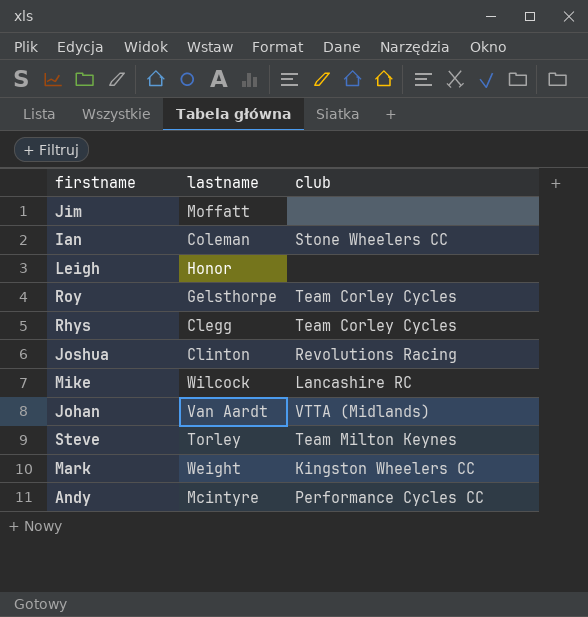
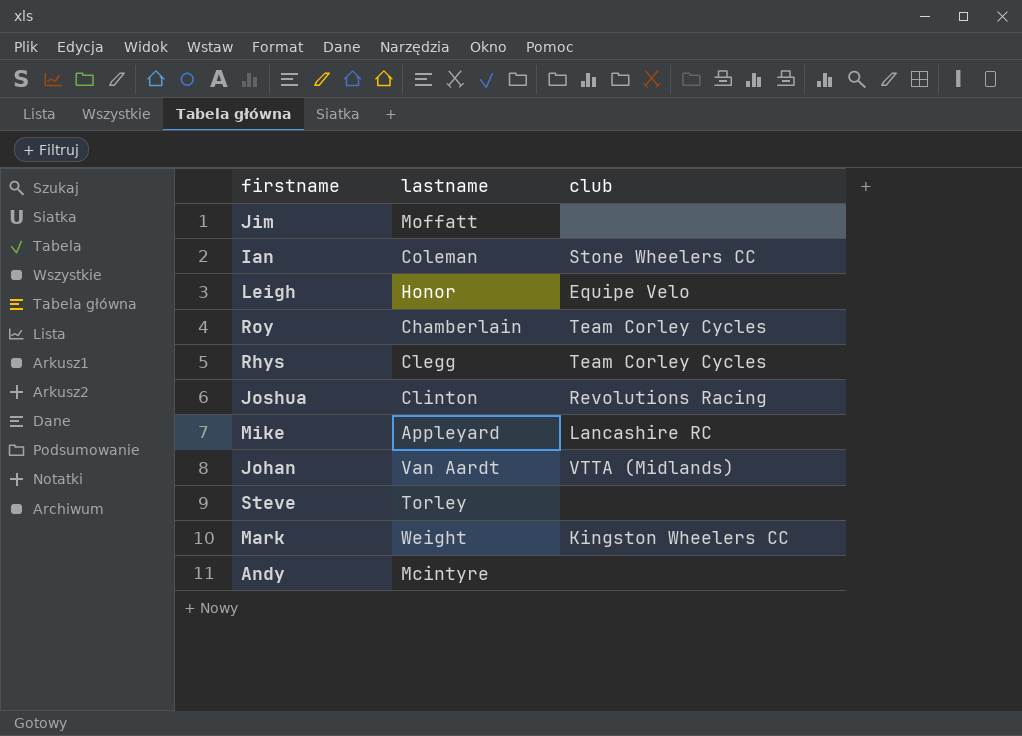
Leigh | club: none -> Equipe Velo
Roy | lastname: Gelsthorpe -> Chamberlain
Mike | lastname: Wilcock -> Appleyard
Steve | club: Team Milton Keynes -> none
Andy | club: Performance Cycles CC -> none

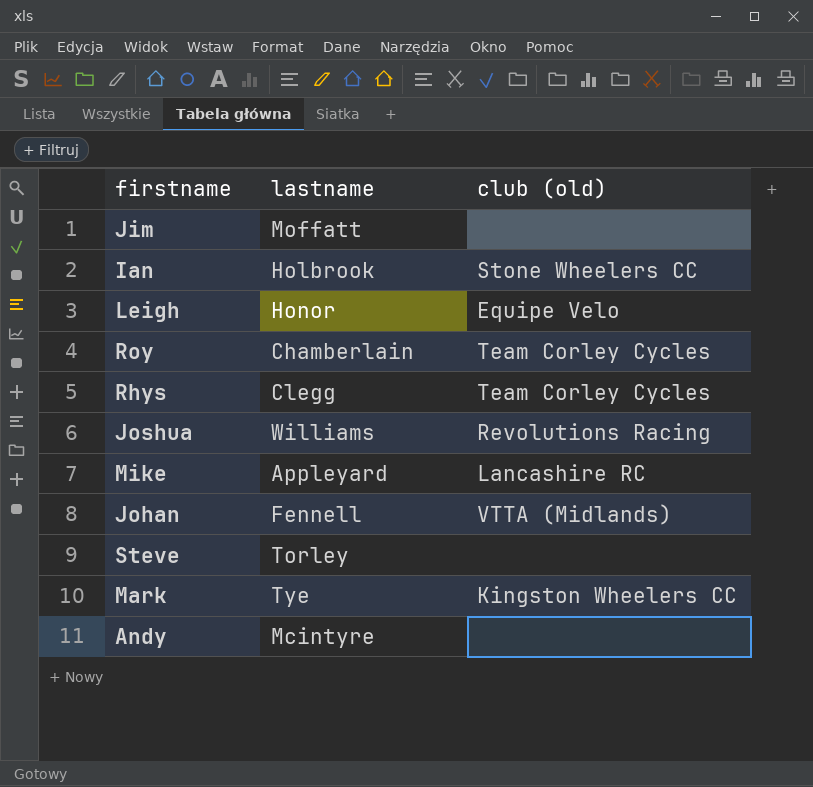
column name: club -> club (old)
Ian | lastname: Coleman -> Holbrook
Joshua | lastname: Clinton -> Williams
Johan | lastname: Van Aardt -> Fennell
Mark | lastname: Weight -> Tye

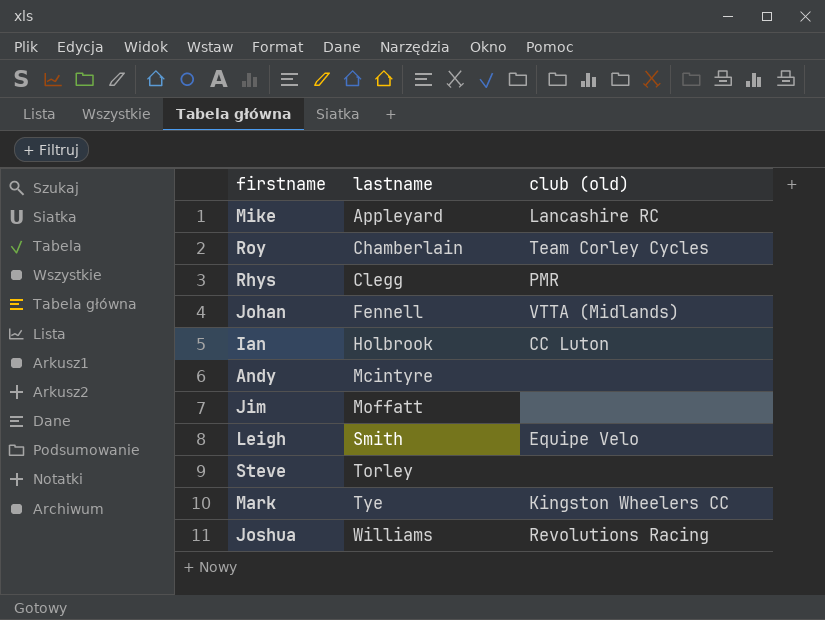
row order: none -> lastname ascending
Rhys | club (old): Team Corley Cycles -> PMR
Ian | club (old): Stone Wheelers CC -> CC Luton
Leigh | lastname: Honor -> Smith

